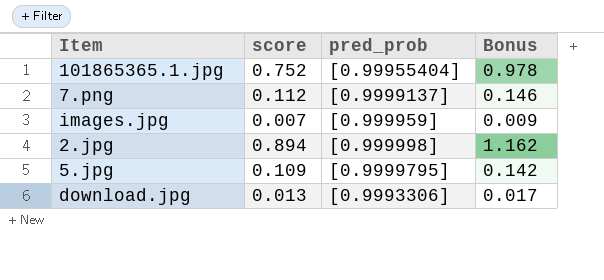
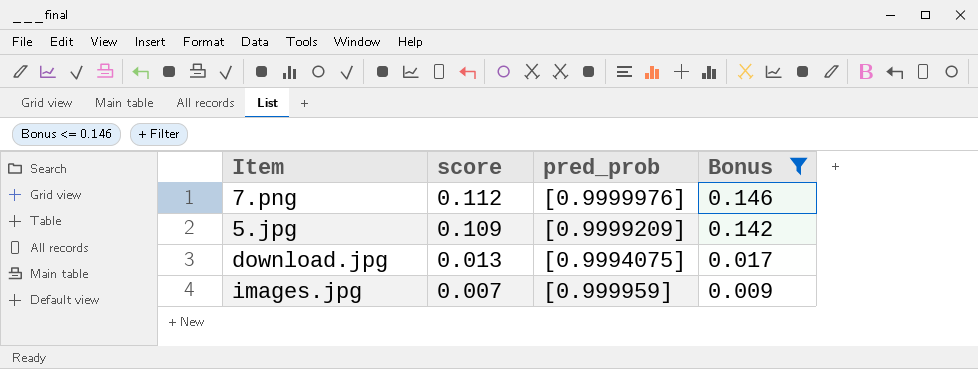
filter: none -> Bonus <= 0.146
row order: none -> score descending
7.png | pred_prob: [0.9999137] -> [0.9999976]
5.jpg | pred_prob: [0.9999795] -> [0.9999209]
download.jpg | pred_prob: [0.9993306] -> [0.9994075]

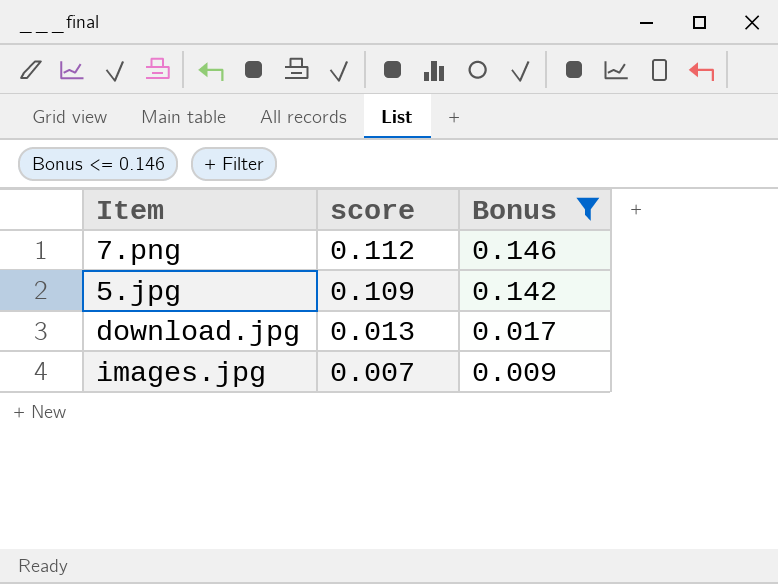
column pred_prob | position: 3 -> none

